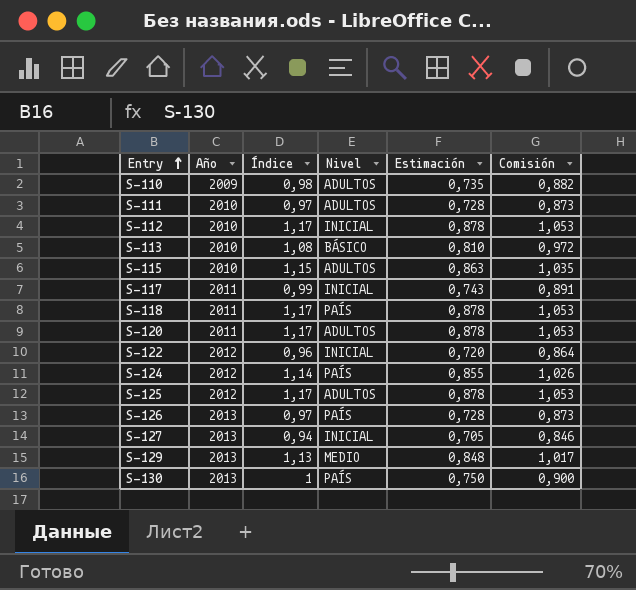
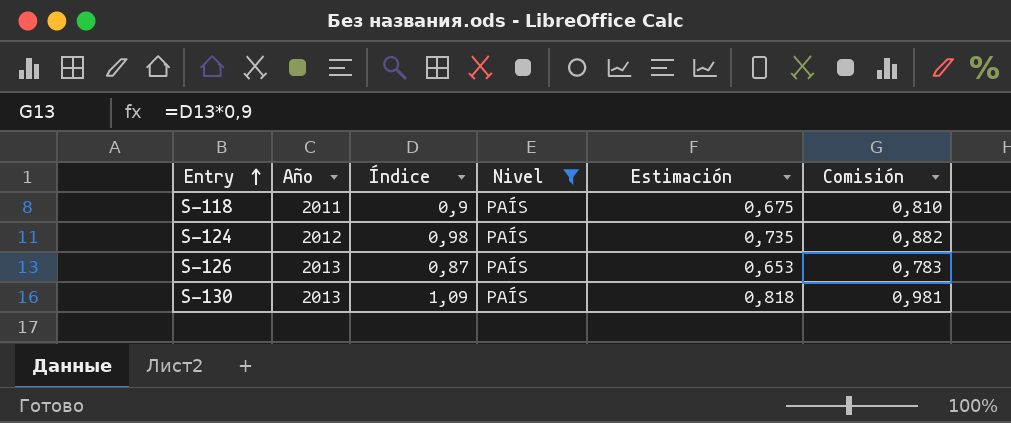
filter: none -> Nivel = PAÍS
S-118 | Índice: 1,17 -> 0,9
S-118 | Estimación: 0,878 -> 0,675
S-118 | Comisión: 1,053 -> 0,810
S-124 | Índice: 1,14 -> 0,98
S-124 | Estimación: 0,855 -> 0,735
S-124 | Comisión: 1,026 -> 0,882
S-126 | Índice: 0,97 -> 0,87
S-126 | Estimación: 0,728 -> 0,653
S-126 | Comisión: 0,873 -> 0,783
S-130 | Índice: 1 -> 1,09
S-130 | Estimación: 0,750 -> 0,818
S-130 | Comisión: 0,900 -> 0,981

